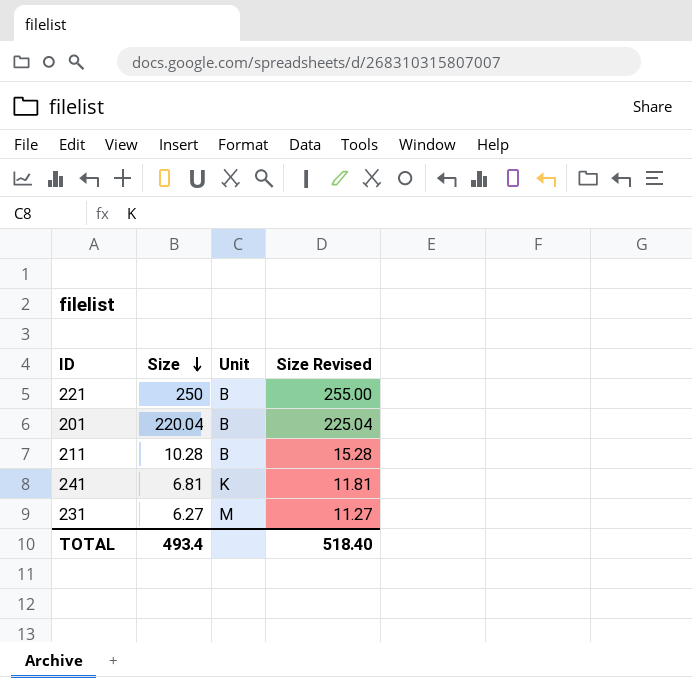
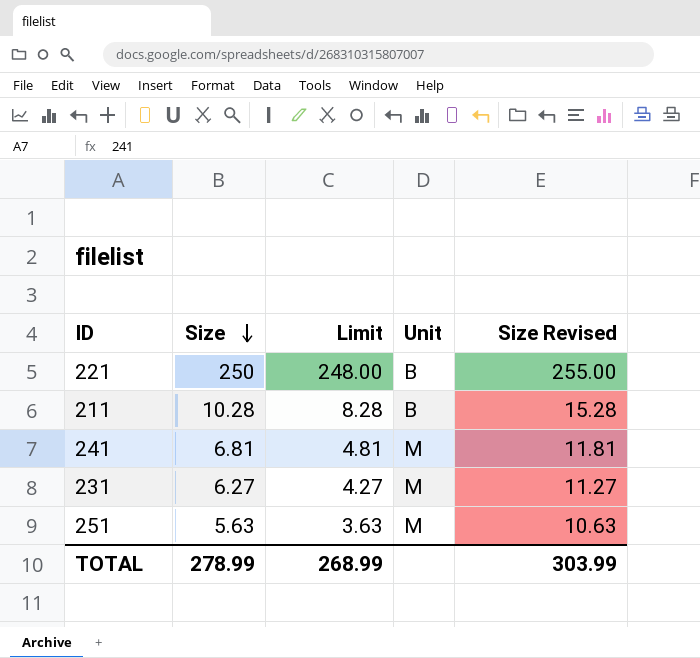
column Limit | formula: none -> [Size] - 2
row 201: 220.04 | B | 225.04 -> none
241 | Unit: K -> M
row 251: none -> 5.63 | 3.63 | M | 10.63
TOTAL | Size: 493.4 -> 278.99
TOTAL | Size Revised: 518.40 -> 303.99

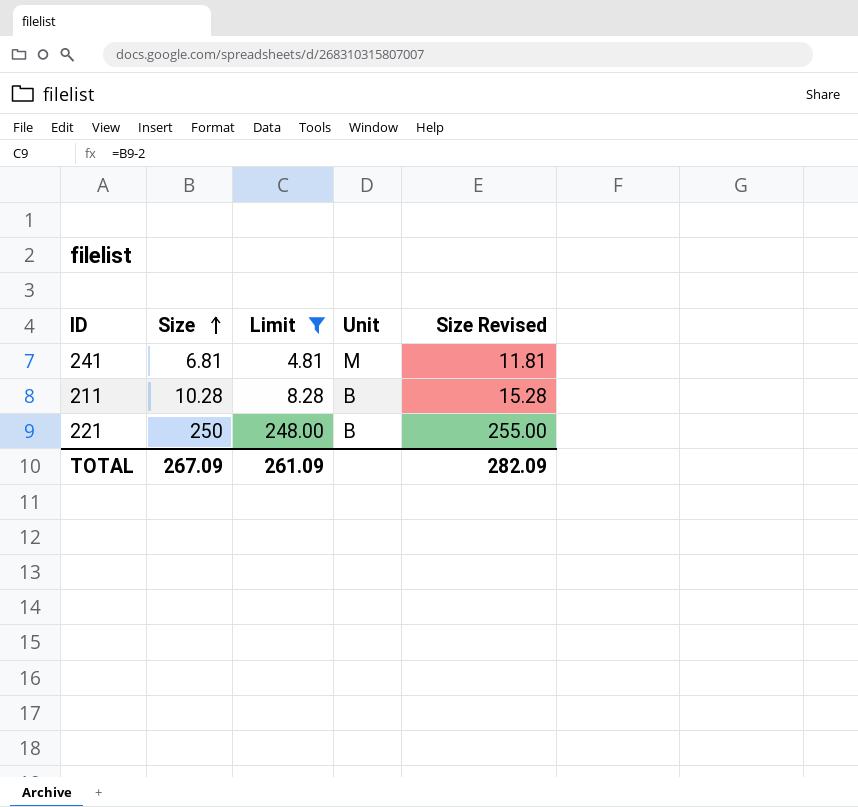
filter: none -> Limit >= 4.81
row order: Size descending -> Size ascending
TOTAL | Size: 278.99 -> 267.09
TOTAL | Limit: 268.99 -> 261.09
TOTAL | Size Revised: 303.99 -> 282.09

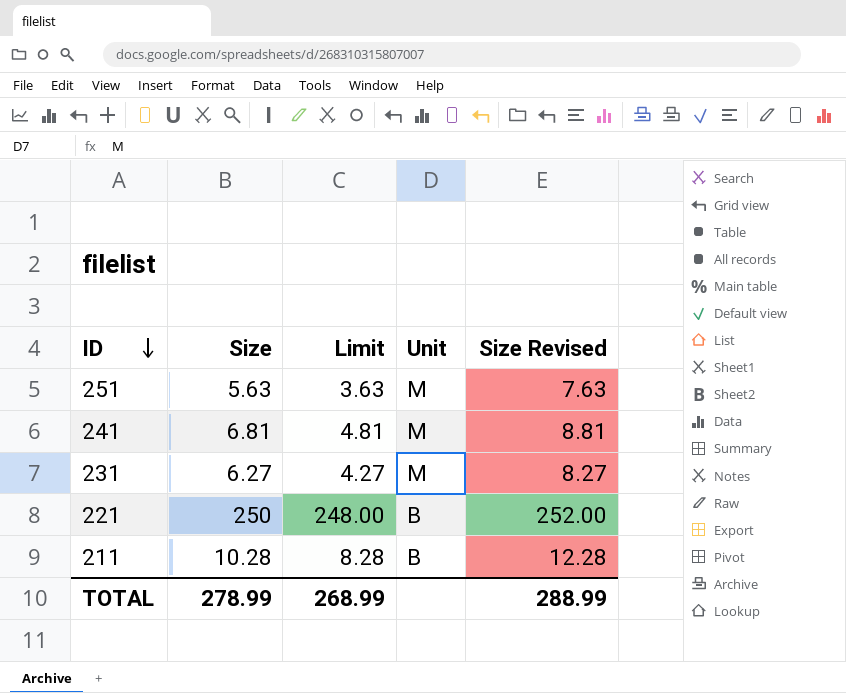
filter: Limit >= 4.81 -> none
row order: Size ascending -> ID descending
column Size Revised | formula: [Size] + 5 -> [Size] + 2
TOTAL | Size: 267.09 -> 278.99
TOTAL | Limit: 261.09 -> 268.99
TOTAL | Size Revised: 282.09 -> 288.99

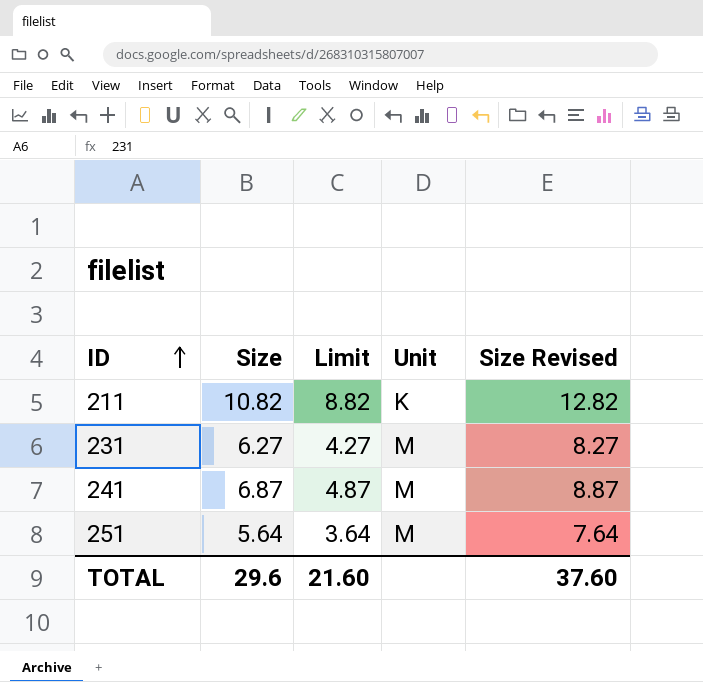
row order: ID descending -> ID ascending
row 221: 250 | 248.00 | B | 252.00 -> none
211 | Size: 10.28 -> 10.82
211 | Limit: 8.28 -> 8.82
211 | Unit: B -> K
211 | Size Revised: 12.28 -> 12.82
241 | Size: 6.81 -> 6.87
241 | Limit: 4.81 -> 4.87
241 | Size Revised: 8.81 -> 8.87
251 | Size: 5.63 -> 5.64
251 | Limit: 3.63 -> 3.64
251 | Size Revised: 7.63 -> 7.64
TOTAL | Size: 278.99 -> 29.6
TOTAL | Limit: 268.99 -> 21.60
TOTAL | Size Revised: 288.99 -> 37.60

